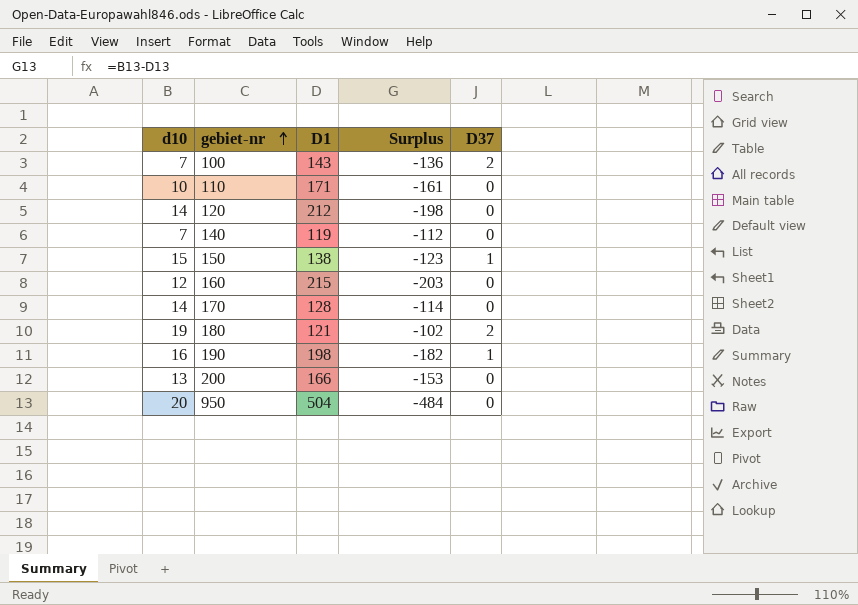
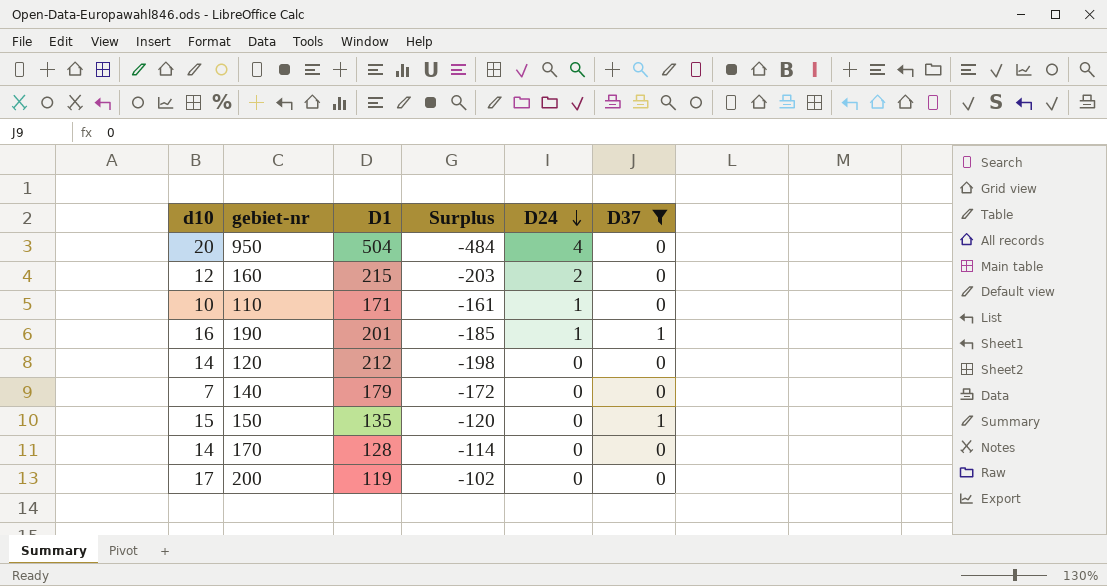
filter: none -> D37 != 2
row order: gebiet-nr ascending -> D24 descending
column D24 | position: none -> 5
190 | D1: 198 -> 201
190 | Surplus: -182 -> -185
140 | D1: 119 -> 179
140 | Surplus: -112 -> -172
150 | D1: 138 -> 135
150 | Surplus: -123 -> -120
200 | d10: 13 -> 17
200 | D1: 166 -> 119
200 | Surplus: -153 -> -102

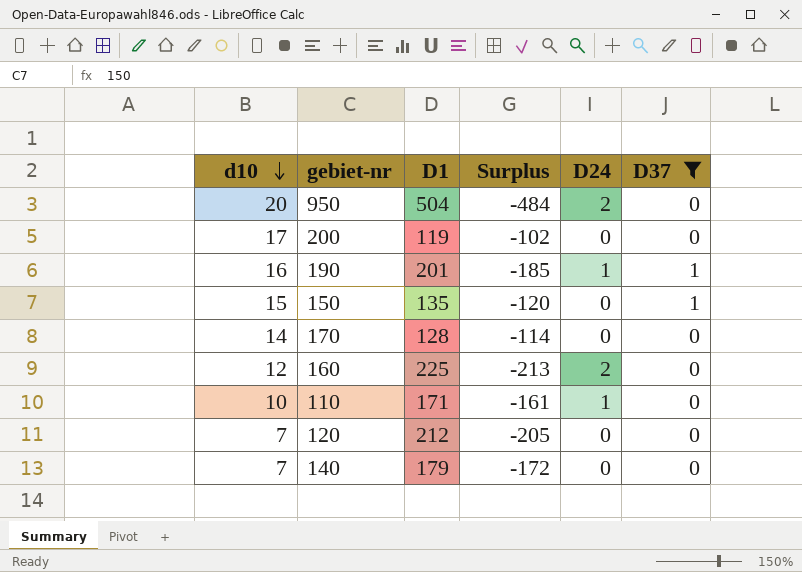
row order: D24 descending -> d10 descending
950 | D24: 4 -> 2
160 | D1: 215 -> 225
160 | Surplus: -203 -> -213
120 | d10: 14 -> 7
120 | Surplus: -198 -> -205

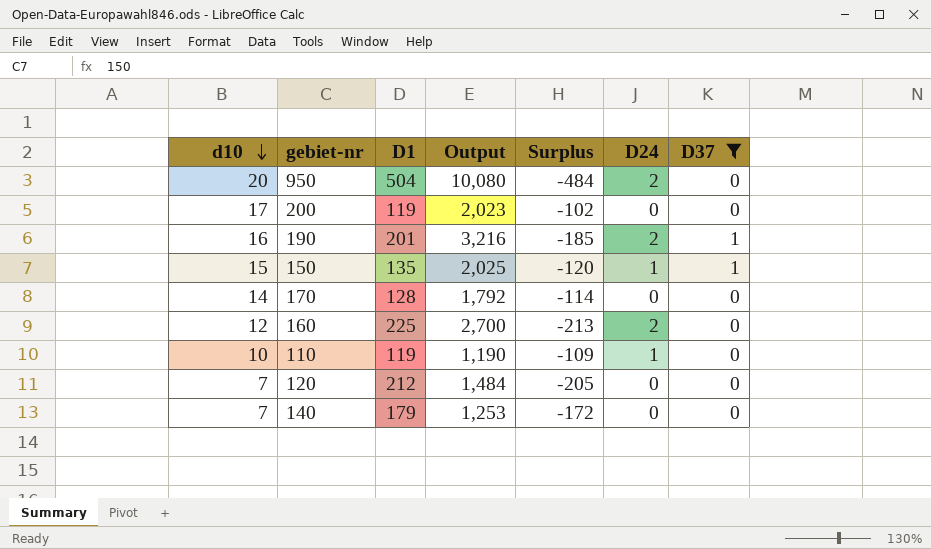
column Output | formula: none -> [d10] * [D1]
190 | D24: 1 -> 2
150 | D24: 0 -> 1
110 | D1: 171 -> 119
110 | Surplus: -161 -> -109

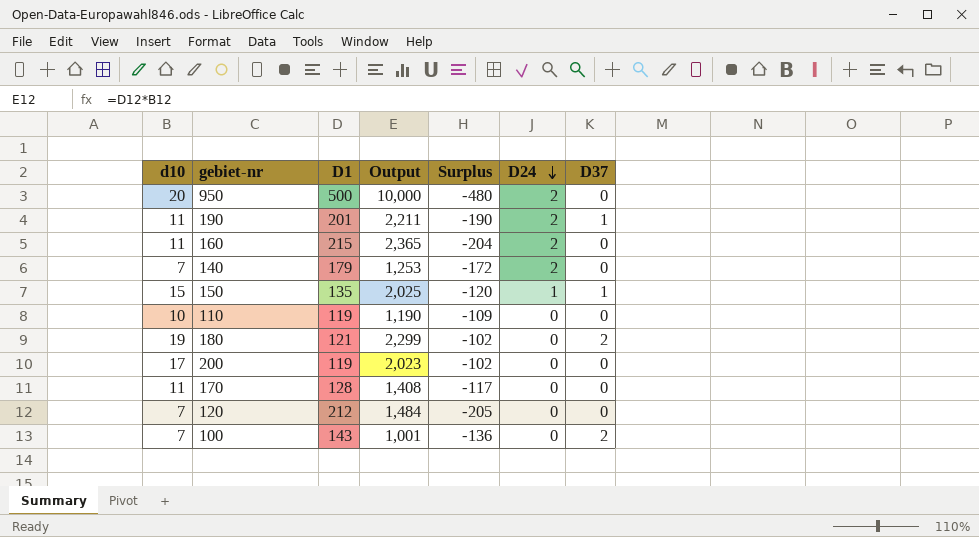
filter: D37 != 2 -> none
row order: d10 descending -> D24 descending
950 | D1: 504 -> 500
950 | Output: 10,080 -> 10,000
950 | Surplus: -484 -> -480
190 | d10: 16 -> 11
190 | Output: 3,216 -> 2,211
190 | Surplus: -185 -> -190
160 | d10: 12 -> 11
160 | D1: 225 -> 215
160 | Output: 2,700 -> 2,365
160 | Surplus: -213 -> -204
140 | D24: 0 -> 2
110 | D24: 1 -> 0
170 | d10: 14 -> 11
170 | Output: 1,792 -> 1,408
170 | Surplus: -114 -> -117

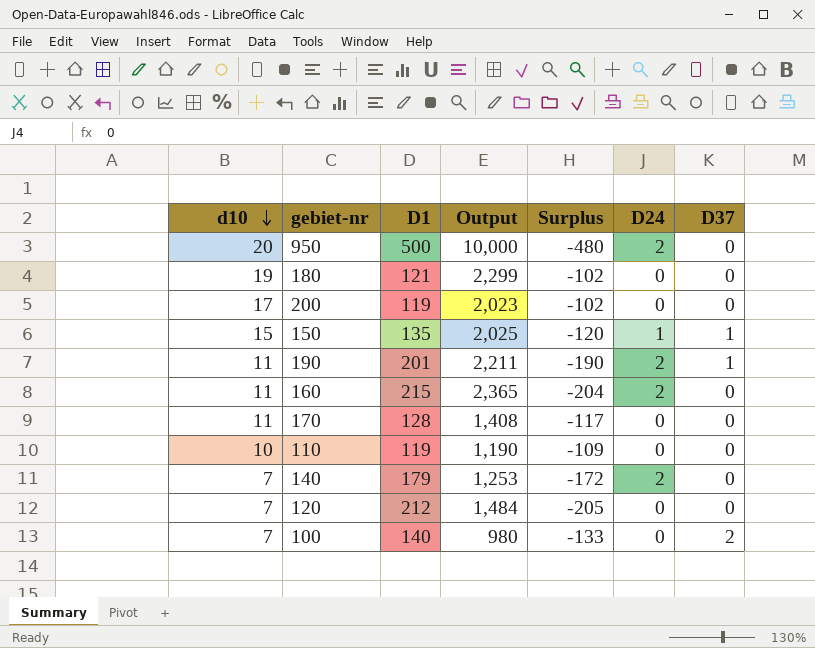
row order: D24 descending -> d10 descending
180 | D37: 2 -> 0
100 | D1: 143 -> 140
100 | Output: 1,001 -> 980
100 | Surplus: -136 -> -133

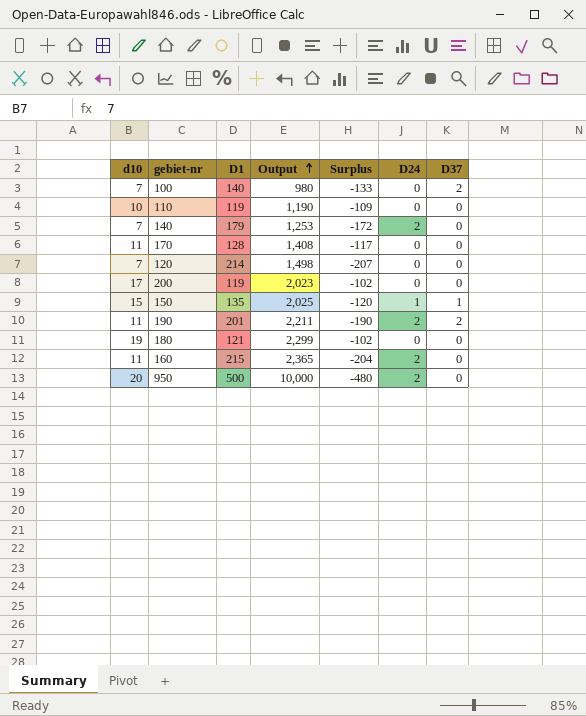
row order: d10 descending -> Output ascending
120 | D1: 212 -> 214
120 | Output: 1,484 -> 1,498
120 | Surplus: -205 -> -207
190 | D37: 1 -> 2

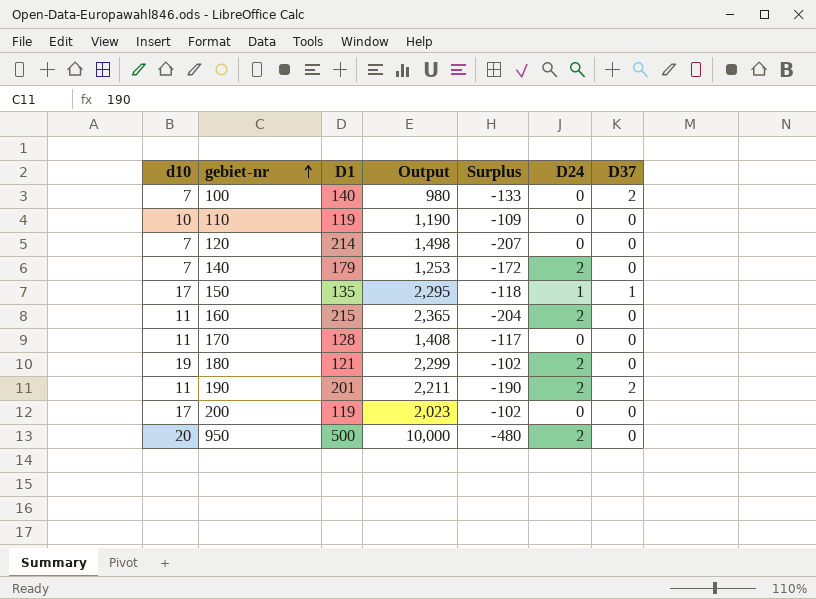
row order: Output ascending -> gebiet-nr ascending
150 | d10: 15 -> 17
150 | Output: 2,025 -> 2,295
150 | Surplus: -120 -> -118
180 | D24: 0 -> 2

